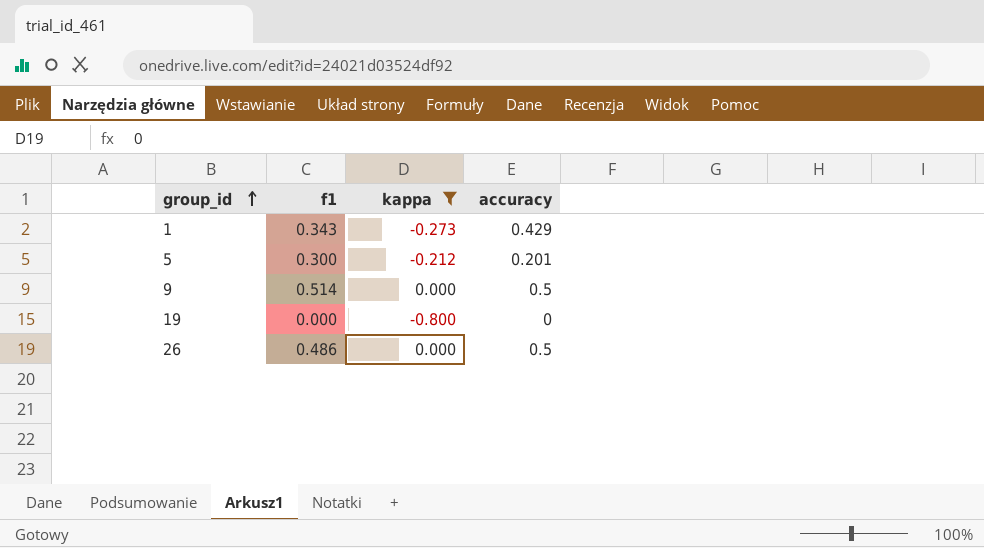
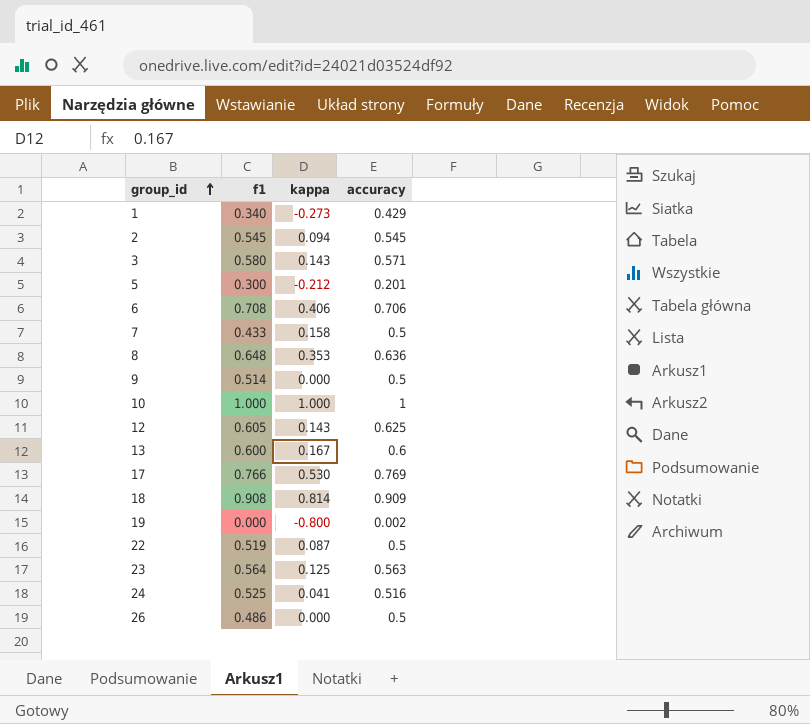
filter: kappa <= 0.000 -> none
1 | f1: 0.343 -> 0.340
19 | accuracy: 0 -> 0.002

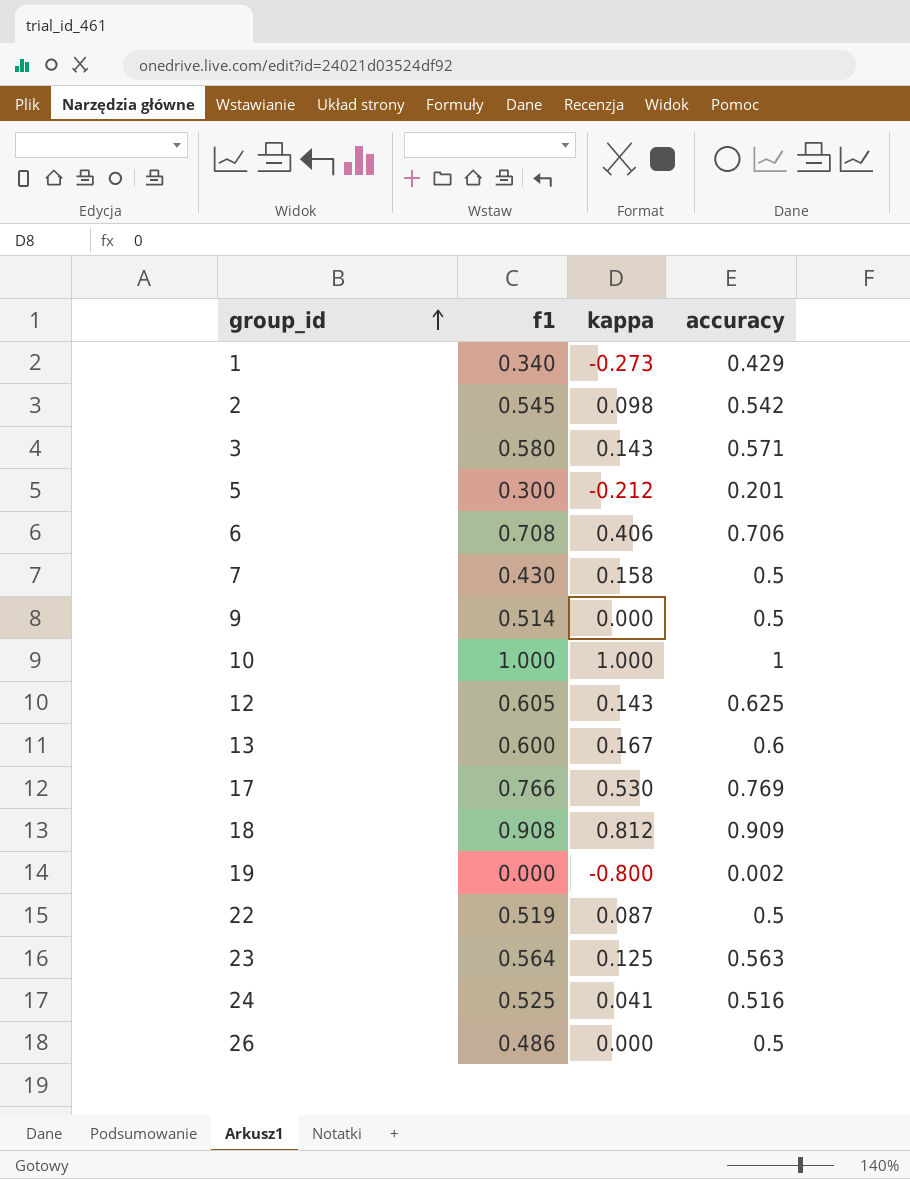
row 8: 0.648 | 0.353 | 0.636 -> none
2 | kappa: 0.094 -> 0.098
2 | accuracy: 0.545 -> 0.542
7 | f1: 0.433 -> 0.430
18 | kappa: 0.814 -> 0.812

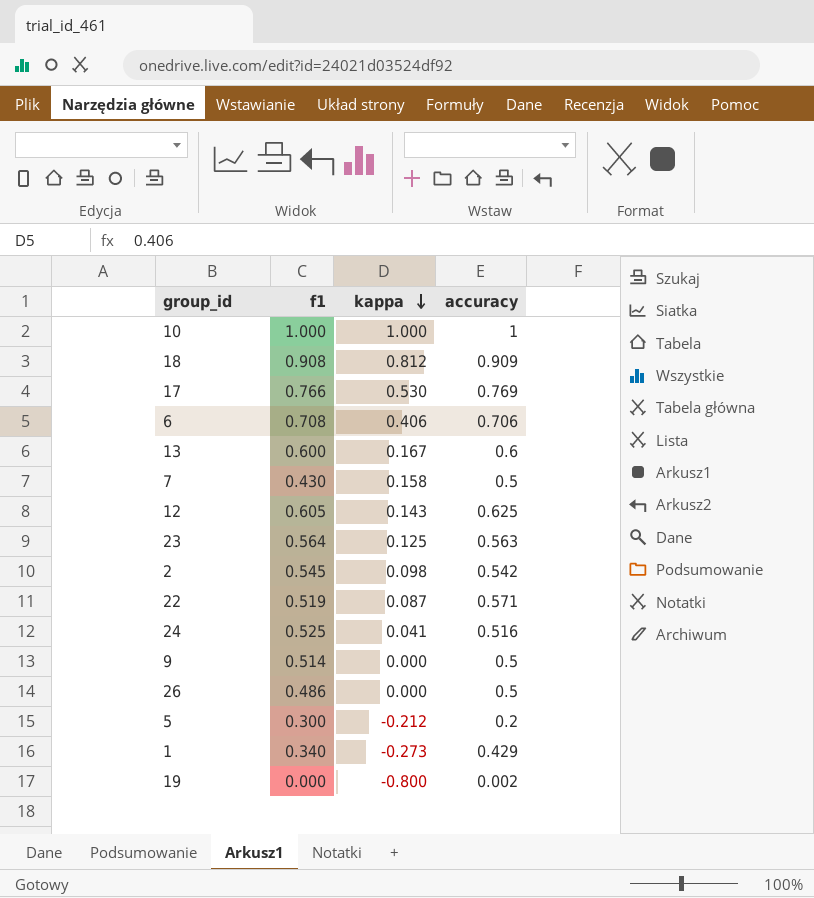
row order: group_id ascending -> kappa descending
row 3: 0.580 | 0.143 | 0.571 -> none
22 | accuracy: 0.5 -> 0.571
5 | accuracy: 0.201 -> 0.2

